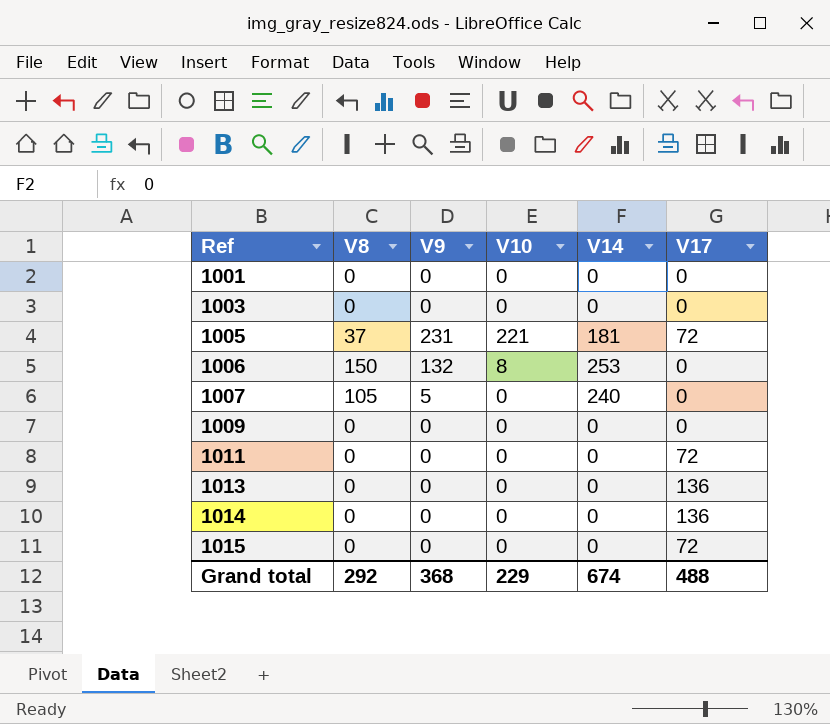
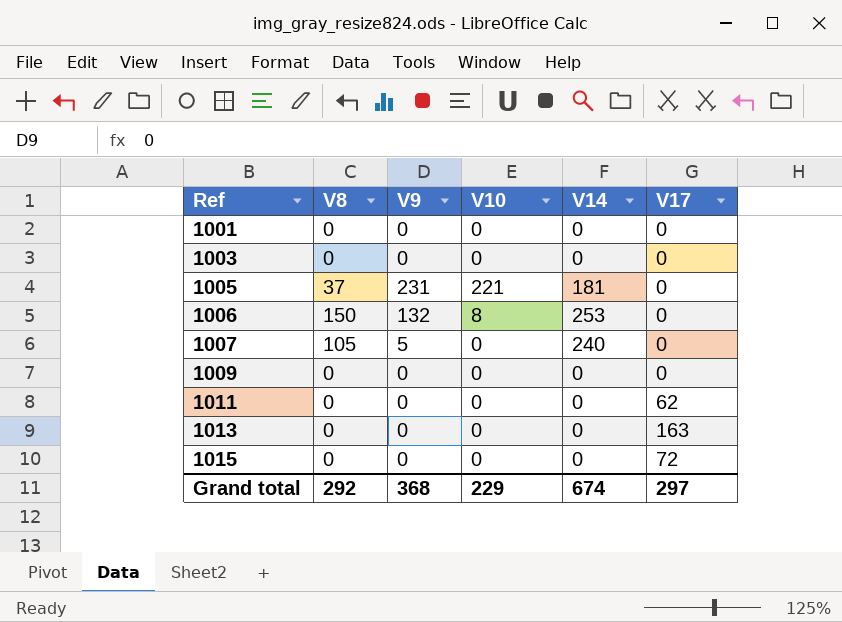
row 1014: 0 | 0 | 0 | 0 | 136 -> none
1005 | V17: 72 -> 0
1011 | V17: 72 -> 62
1013 | V17: 136 -> 163
Grand total | V17: 488 -> 297

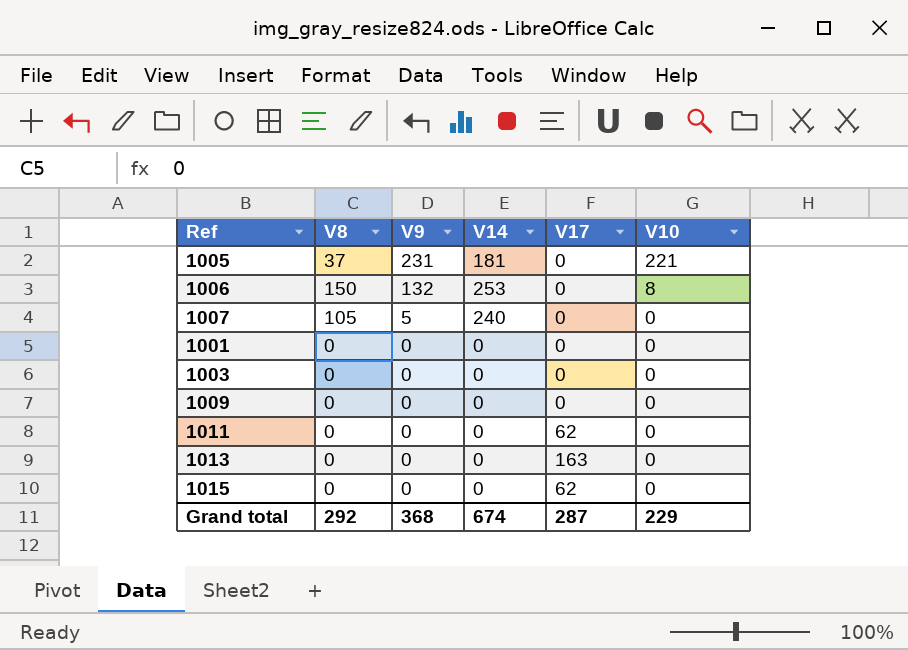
row order: Ref ascending -> V9 descending
column V10 | position: 4 -> 6
1015 | V17: 72 -> 62
Grand total | V17: 297 -> 287

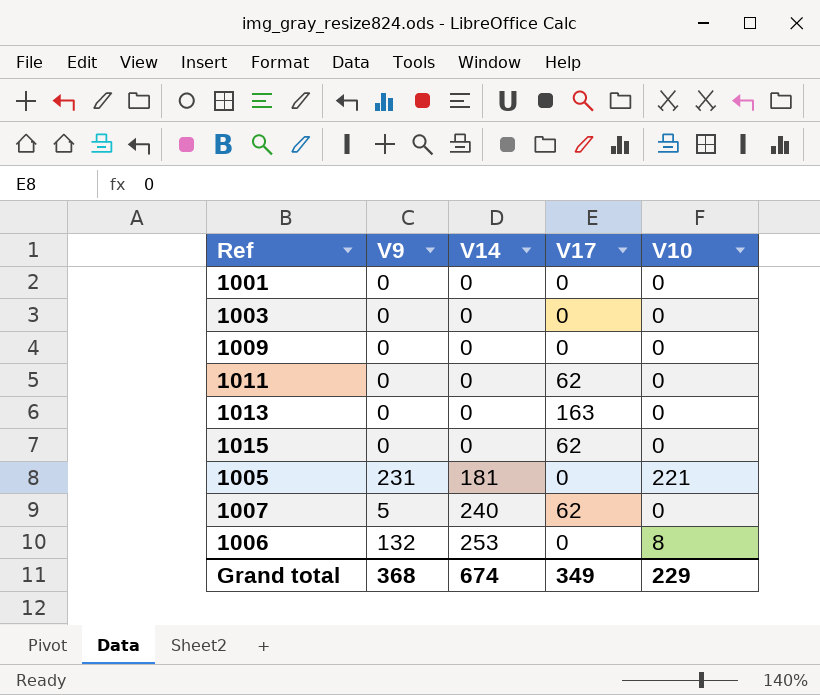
row order: V9 descending -> V14 ascending
column V8 | position: 2 -> none
1007 | V17: 0 -> 62
Grand total | V17: 287 -> 349

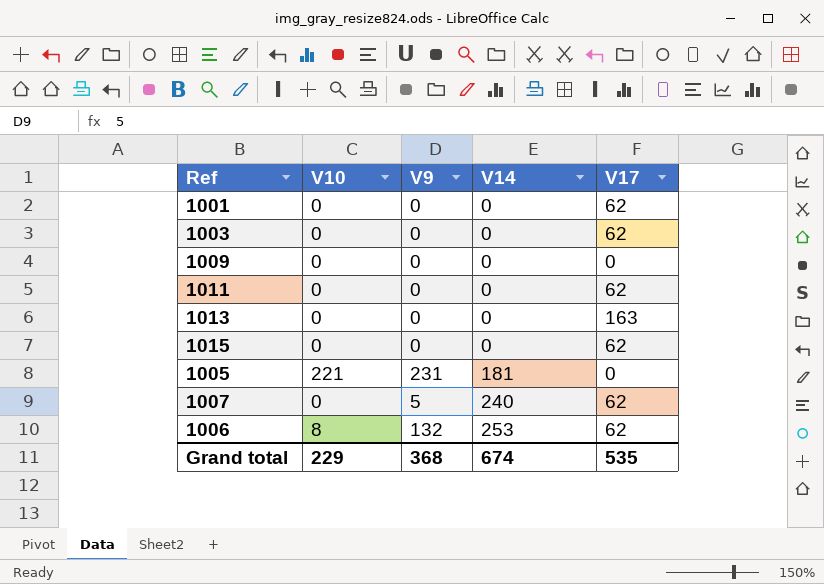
column V10 | position: 5 -> 2
1001 | V17: 0 -> 62
1003 | V17: 0 -> 62
1006 | V17: 0 -> 62
Grand total | V17: 349 -> 535

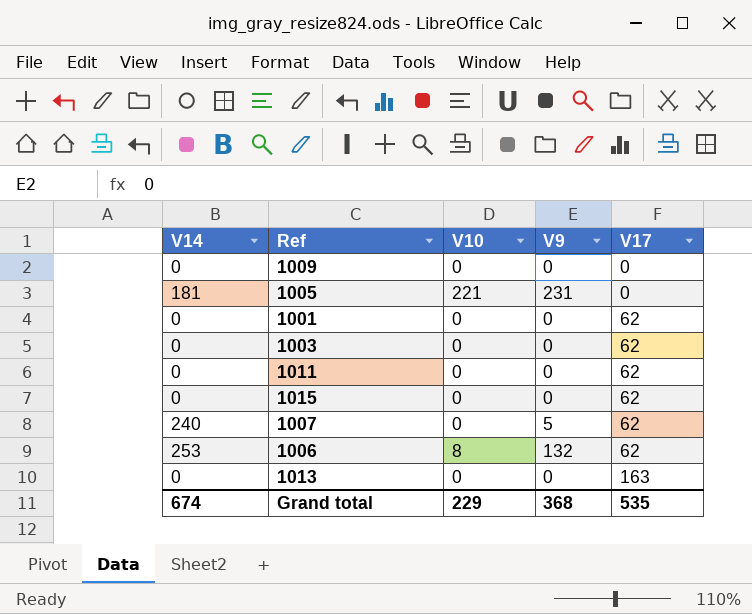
row order: V14 ascending -> V17 ascending
column V14 | position: 4 -> 1

